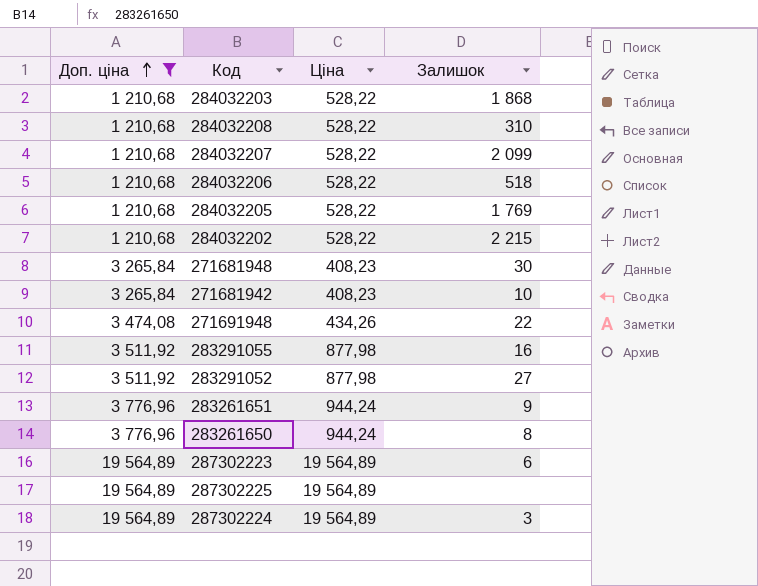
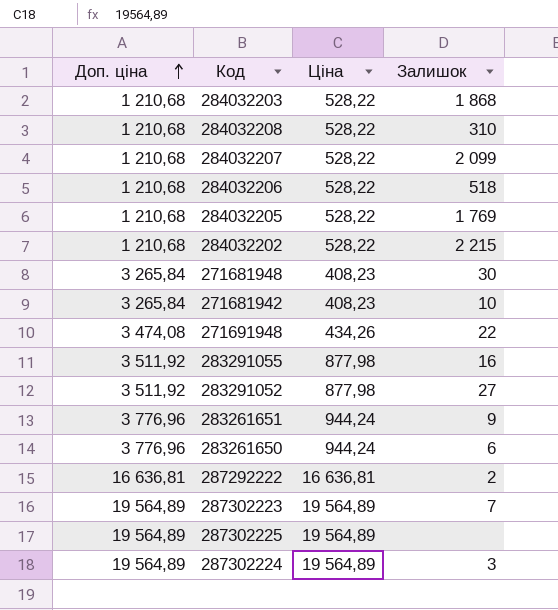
filter: Доп. ціна != 16 636,81 -> none
283261650 | Залишок: 8 -> 6
287302223 | Залишок: 6 -> 7

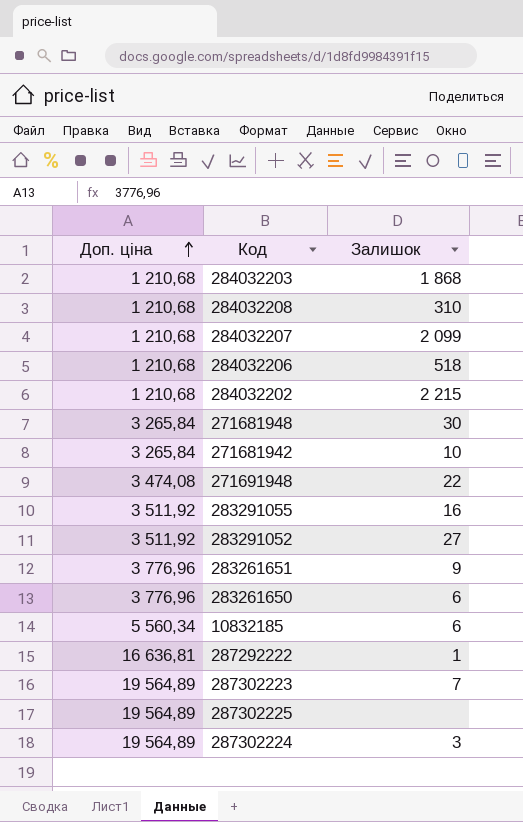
column Ціна | position: 3 -> none
row 284032205: 1 210,68 | 528,22 | 1 769 -> none
row 10832185: none -> 5 560,34 | 6
287292222 | Залишок: 2 -> 1

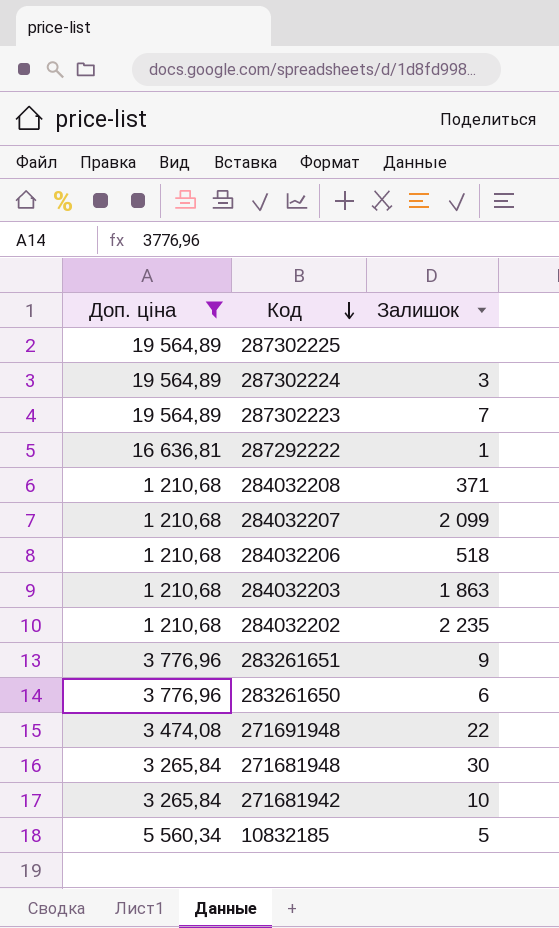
filter: none -> Доп. ціна != 3 511,92
row order: Доп. ціна ascending -> Код descending
284032208 | Залишок: 310 -> 371
284032203 | Залишок: 1 868 -> 1 863
284032202 | Залишок: 2 215 -> 2 235
10832185 | Залишок: 6 -> 5

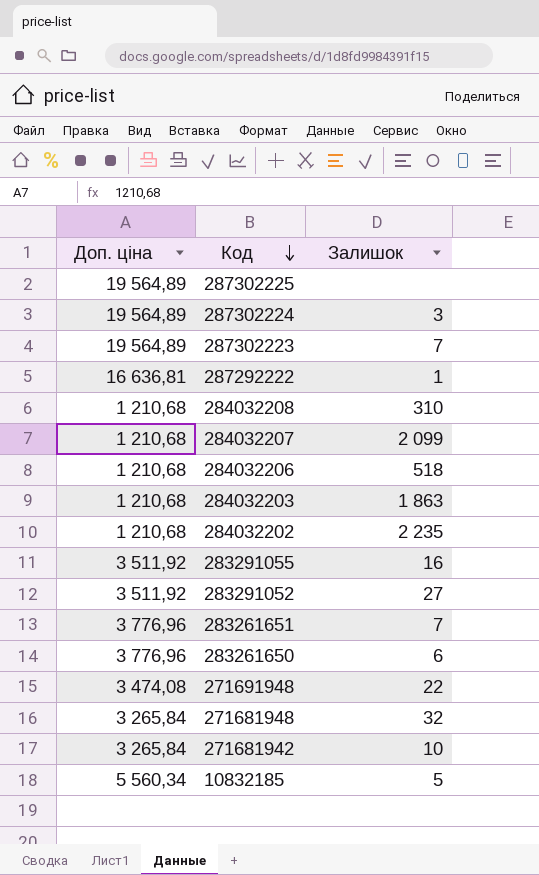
filter: Доп. ціна != 3 511,92 -> none
284032208 | Залишок: 371 -> 310
283261651 | Залишок: 9 -> 7
271681948 | Залишок: 30 -> 32

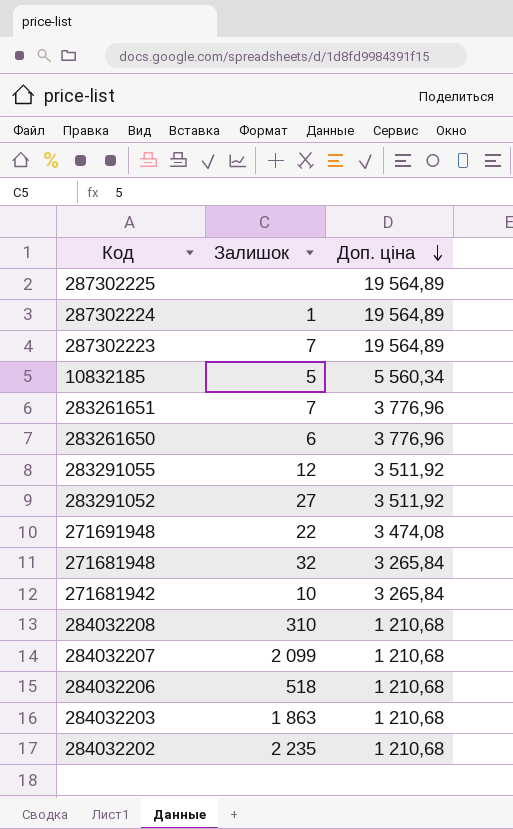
row order: Код descending -> Доп. ціна descending
column Доп. ціна | position: 1 -> 3
row 287292222: 16 636,81 | 1 -> none
287302224 | Залишок: 3 -> 1
283291055 | Залишок: 16 -> 12

